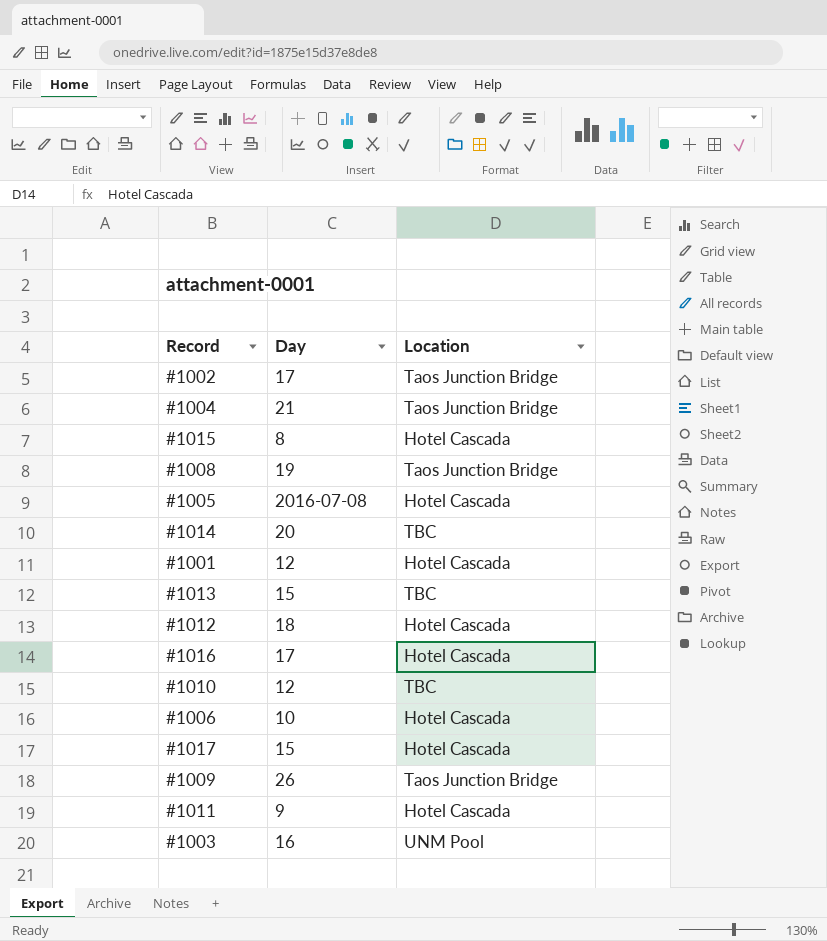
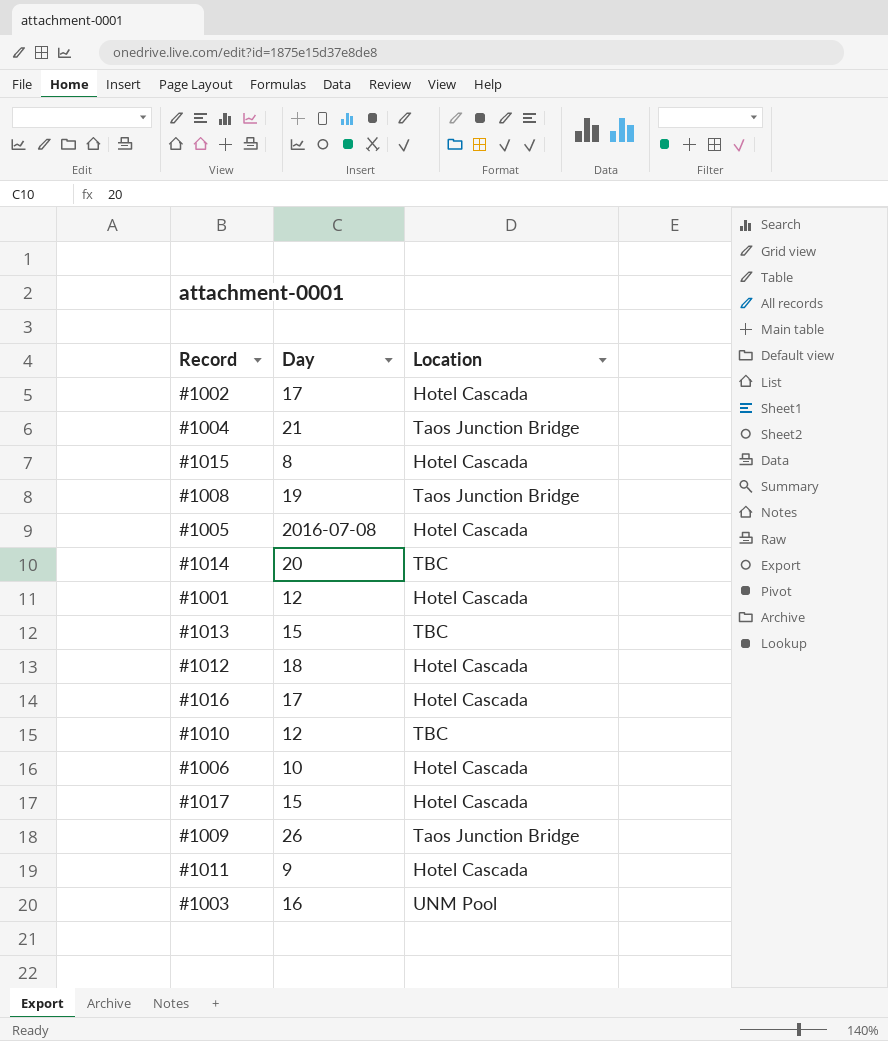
#1002 | Location: Taos Junction Bridge -> Hotel Cascada

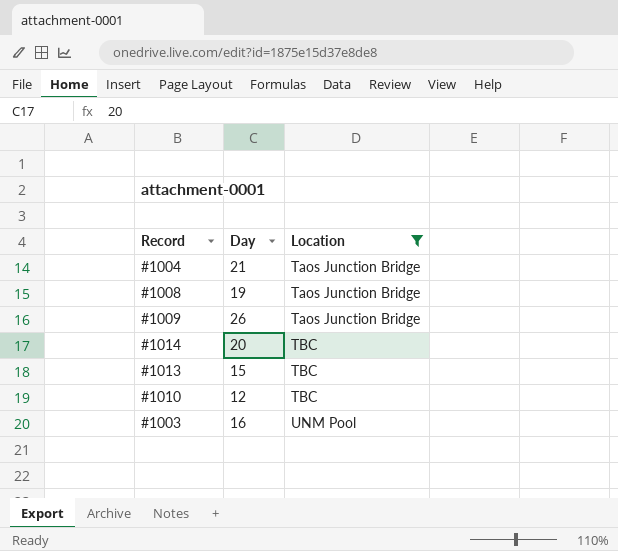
filter: none -> Location != Hotel Cascada
row order: none -> Location ascending

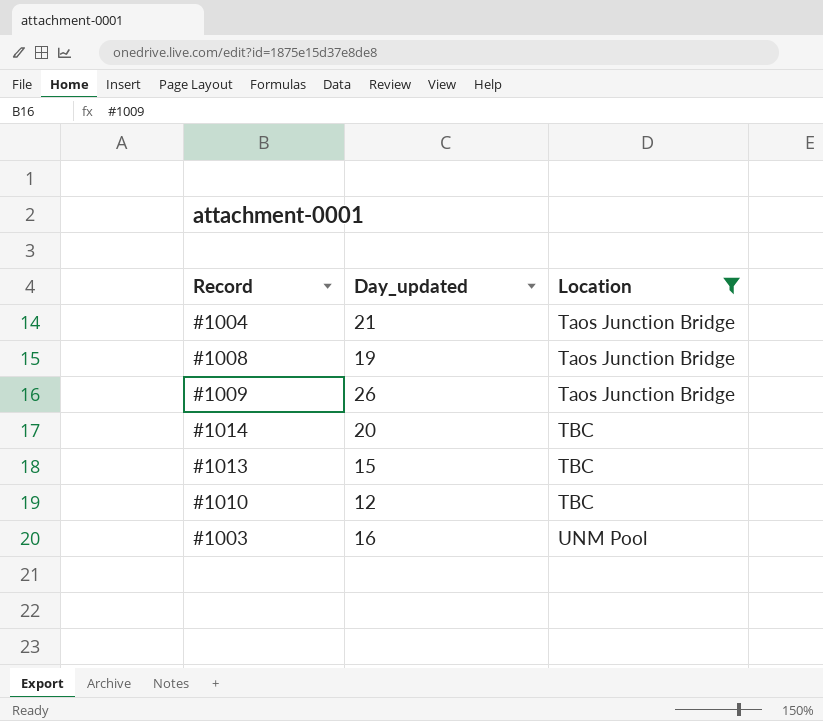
column name: Day -> Day_updated

